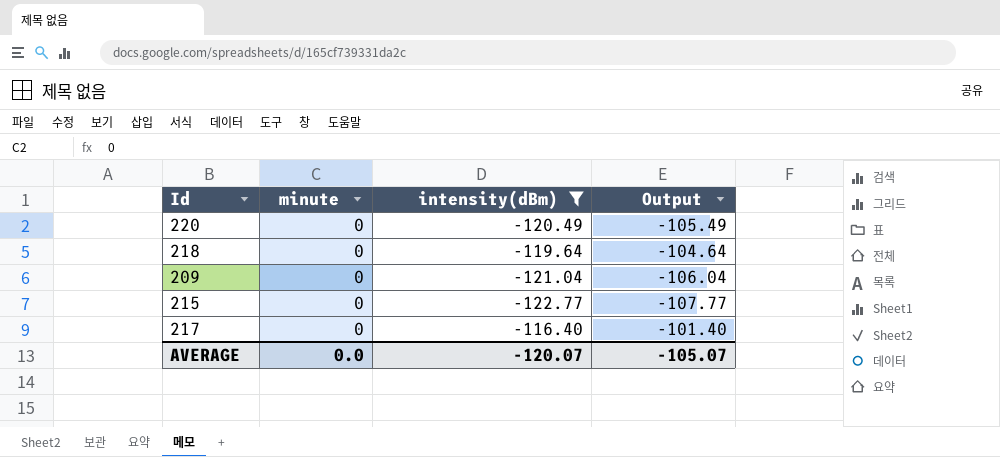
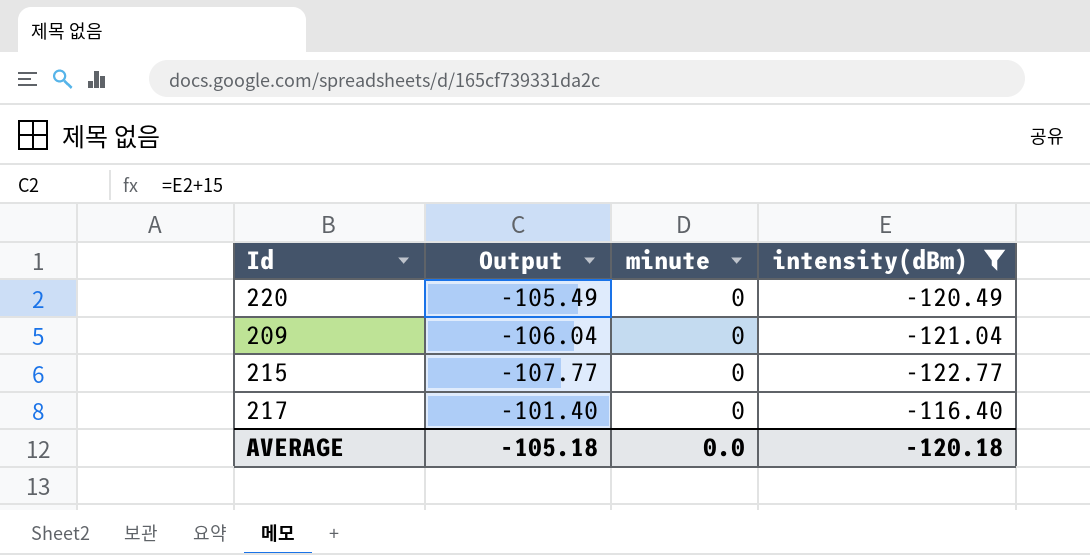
column Output | position: 4 -> 2
row 218: 0 | -119.64 | -104.64 -> none
AVERAGE | Output: -105.07 -> -105.18
AVERAGE | intensity(dBm): -120.07 -> -120.18

